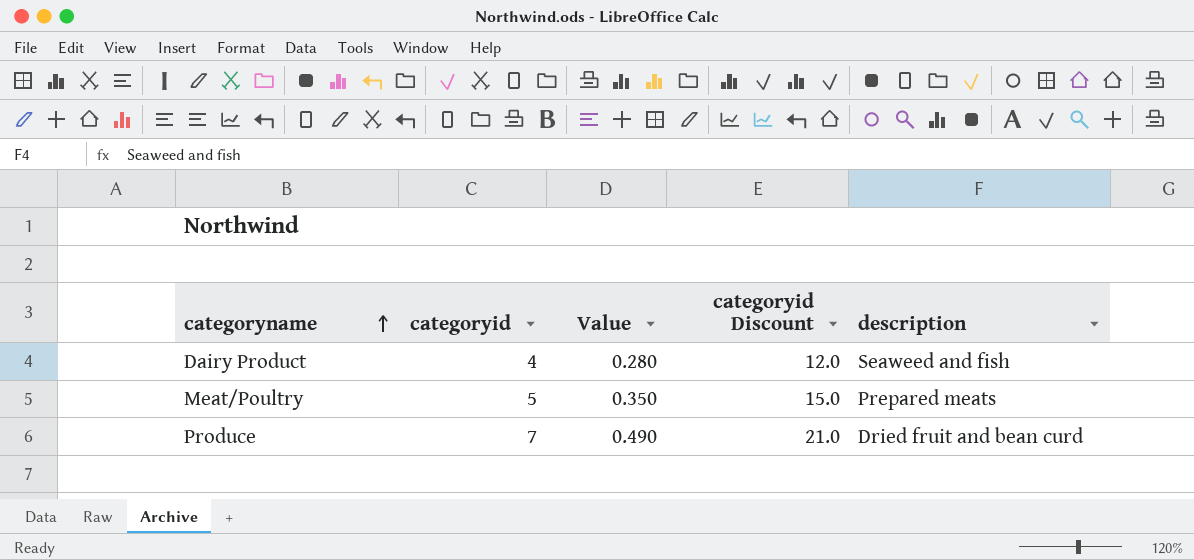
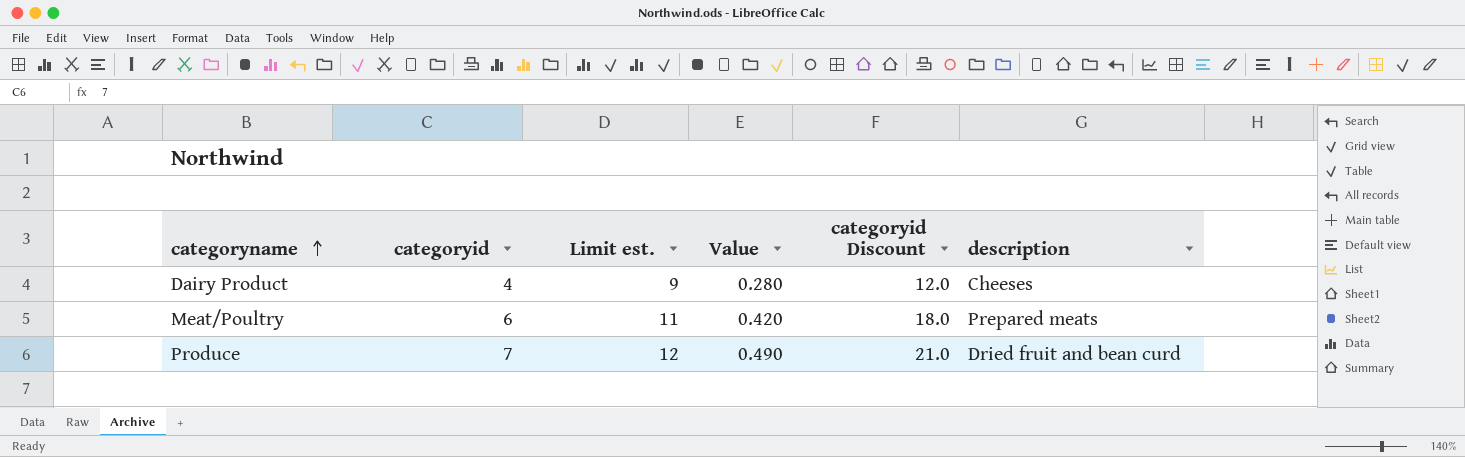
column Limit est. | formula: none -> [categoryid] + 5
Dairy Product | description: Seaweed and fish -> Cheeses
Meat/Poultry | categoryid: 5 -> 6
Meat/Poultry | Value: 0.350 -> 0.420
Meat/Poultry | categoryid Discount: 15.0 -> 18.0

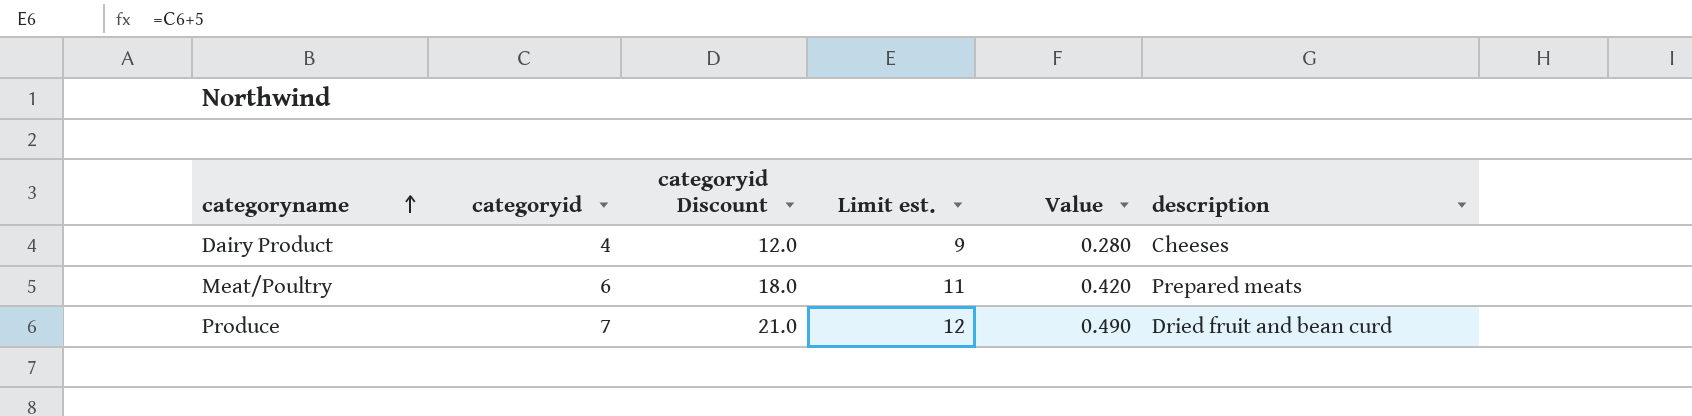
column categoryid Discount | position: 5 -> 3

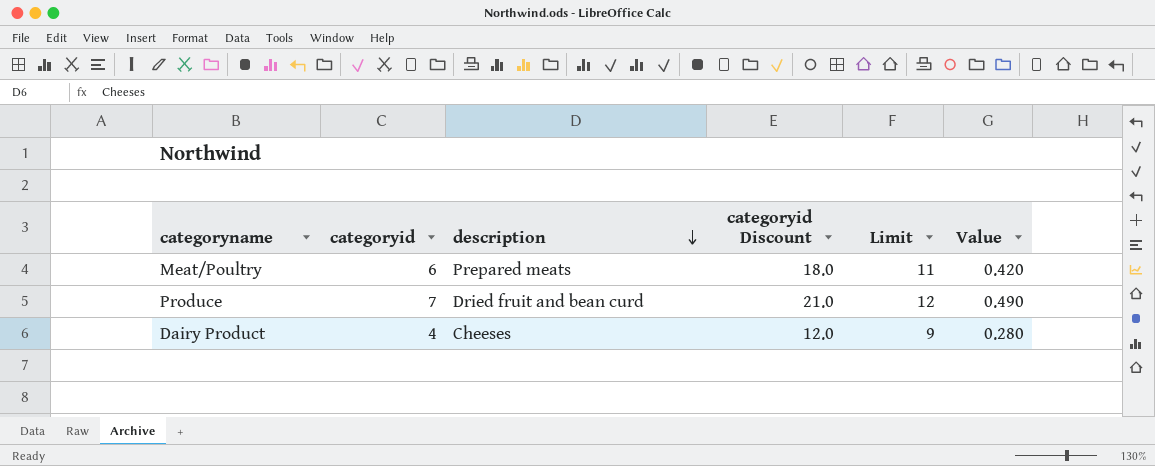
row order: categoryname ascending -> description descending
column description | position: 6 -> 3
column name: Limit est. -> Limit

